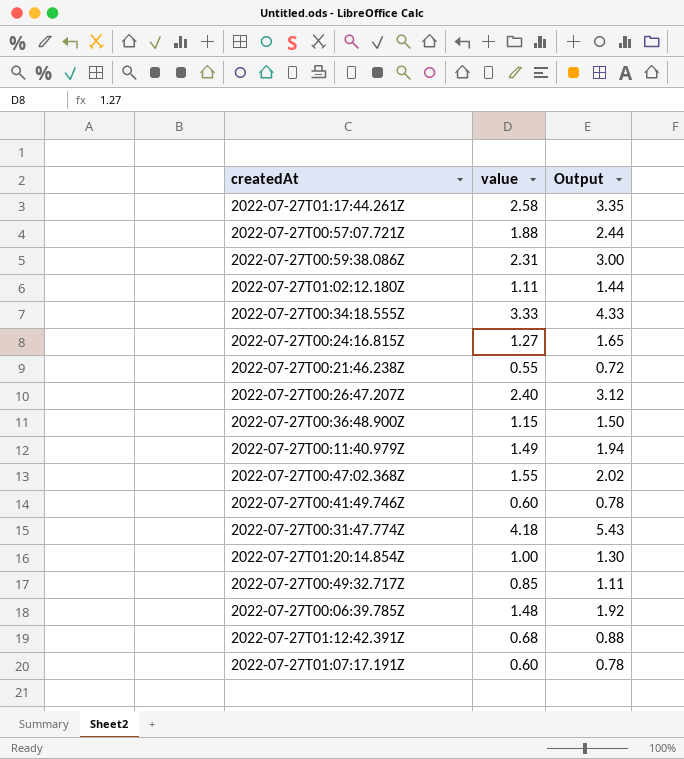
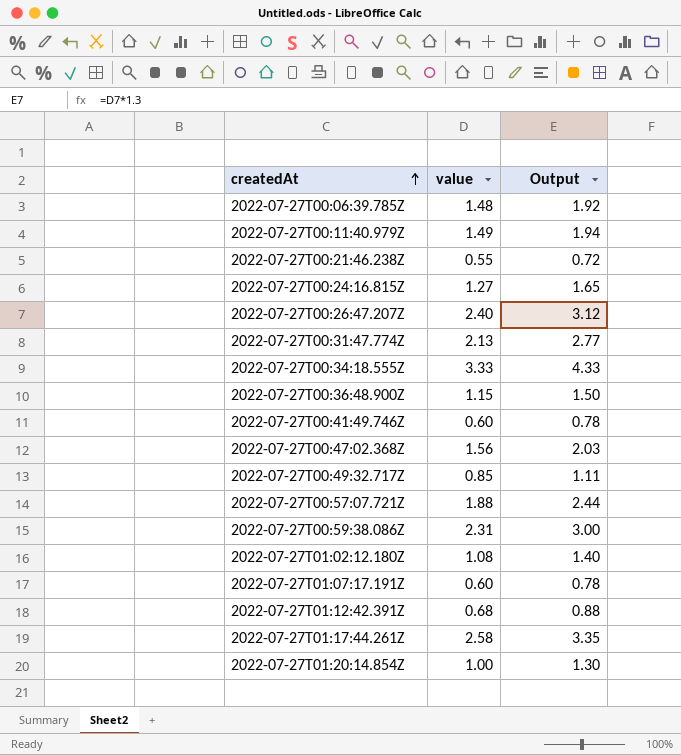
row order: none -> createdAt ascending
2022-07-27T00:31:47.774Z | value: 4.18 -> 2.13
2022-07-27T00:31:47.774Z | Output: 5.43 -> 2.77
2022-07-27T00:47:02.368Z | value: 1.55 -> 1.56
2022-07-27T00:47:02.368Z | Output: 2.02 -> 2.03
2022-07-27T01:02:12.180Z | value: 1.11 -> 1.08
2022-07-27T01:02:12.180Z | Output: 1.44 -> 1.40

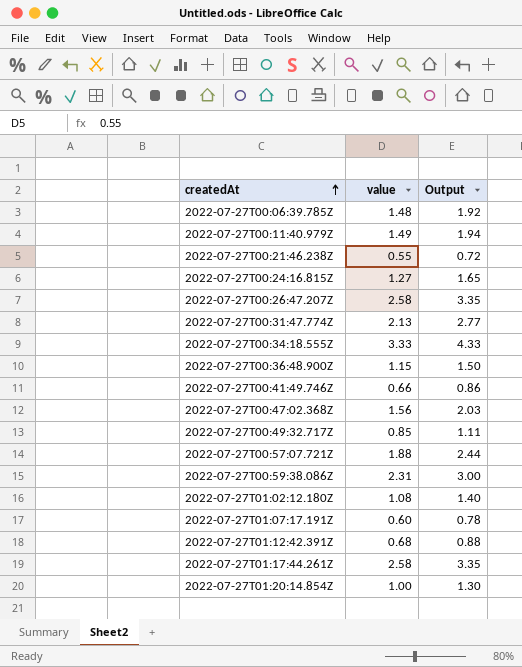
2022-07-27T00:26:47.207Z | value: 2.40 -> 2.58
2022-07-27T00:26:47.207Z | Output: 3.12 -> 3.35
2022-07-27T00:41:49.746Z | value: 0.60 -> 0.66
2022-07-27T00:41:49.746Z | Output: 0.78 -> 0.86

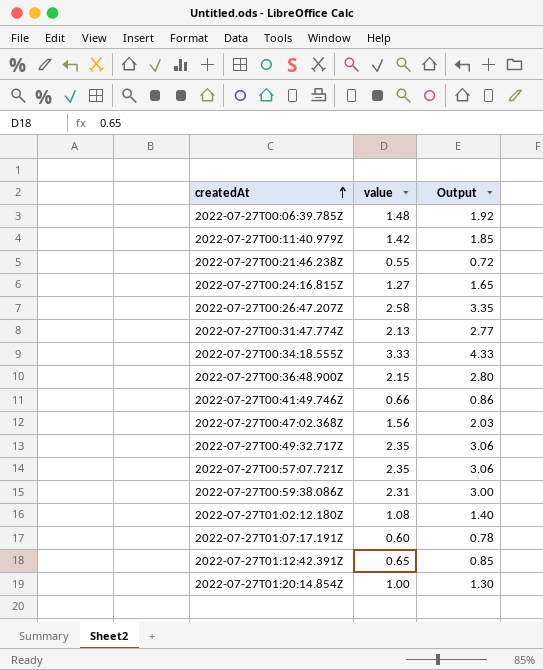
row 2022-07-27T01:17:44.261Z: 2.58 | 3.35 -> none
2022-07-27T00:11:40.979Z | value: 1.49 -> 1.42
2022-07-27T00:11:40.979Z | Output: 1.94 -> 1.85
2022-07-27T00:36:48.900Z | value: 1.15 -> 2.15
2022-07-27T00:36:48.900Z | Output: 1.50 -> 2.80
2022-07-27T00:49:32.717Z | value: 0.85 -> 2.35
2022-07-27T00:49:32.717Z | Output: 1.11 -> 3.06
2022-07-27T00:57:07.721Z | value: 1.88 -> 2.35
2022-07-27T00:57:07.721Z | Output: 2.44 -> 3.06
2022-07-27T01:12:42.391Z | value: 0.68 -> 0.65
2022-07-27T01:12:42.391Z | Output: 0.88 -> 0.85

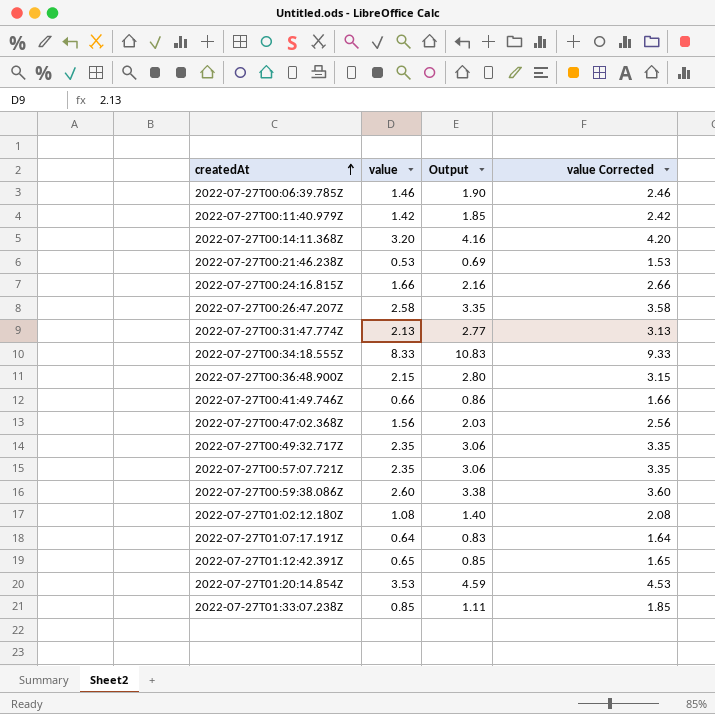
column value Corrected | formula: none -> [value] + 1
2022-07-27T00:06:39.785Z | value: 1.48 -> 1.46
2022-07-27T00:06:39.785Z | Output: 1.92 -> 1.90
row 2022-07-27T00:14:11.368Z: none -> 3.20 | 4.16 | 4.20
2022-07-27T00:21:46.238Z | value: 0.55 -> 0.53
2022-07-27T00:21:46.238Z | Output: 0.72 -> 0.69
2022-07-27T00:24:16.815Z | value: 1.27 -> 1.66
2022-07-27T00:24:16.815Z | Output: 1.65 -> 2.16
2022-07-27T00:34:18.555Z | value: 3.33 -> 8.33
2022-07-27T00:34:18.555Z | Output: 4.33 -> 10.83
2022-07-27T00:59:38.086Z | value: 2.31 -> 2.60
2022-07-27T00:59:38.086Z | Output: 3.00 -> 3.38
2022-07-27T01:07:17.191Z | value: 0.60 -> 0.64
2022-07-27T01:07:17.191Z | Output: 0.78 -> 0.83
2022-07-27T01:20:14.854Z | value: 1.00 -> 3.53
2022-07-27T01:20:14.854Z | Output: 1.30 -> 4.59
row 2022-07-27T01:33:07.238Z: none -> 0.85 | 1.11 | 1.85

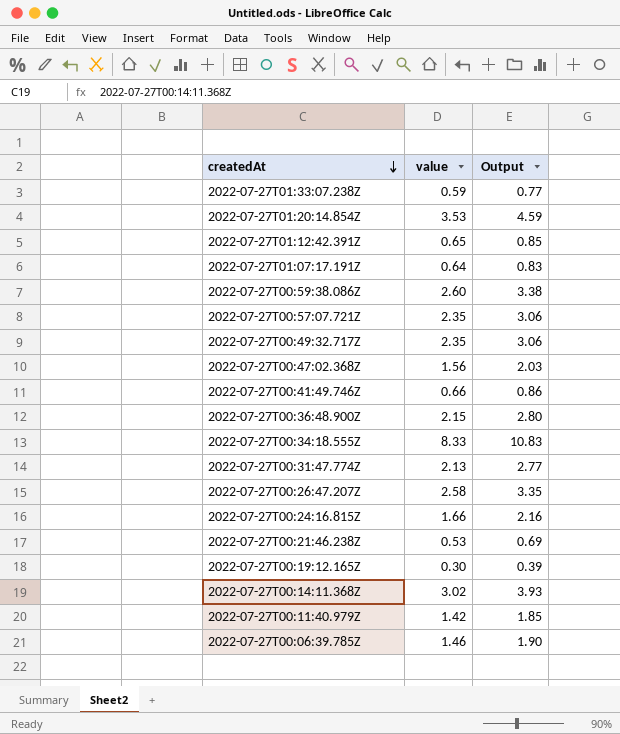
row order: createdAt ascending -> createdAt descending
column value Corrected | formula: [value] + 1 -> none
row 2022-07-27T01:02:12.180Z: 1.08 | 1.40 | 2.08 -> none
2022-07-27T01:33:07.238Z | value: 0.85 -> 0.59
2022-07-27T01:33:07.238Z | Output: 1.11 -> 0.77
row 2022-07-27T00:19:12.165Z: none -> 0.30 | 0.39
2022-07-27T00:14:11.368Z | value: 3.20 -> 3.02
2022-07-27T00:14:11.368Z | Output: 4.16 -> 3.93

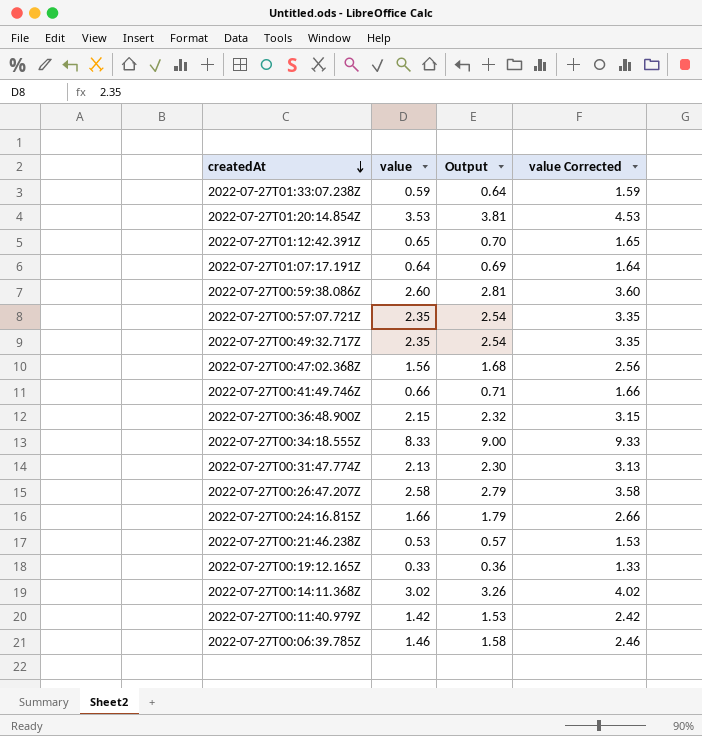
column Output | formula: [value] * 1.3 -> [value] * 1.08
column value Corrected | formula: none -> [value] + 1
2022-07-27T00:19:12.165Z | value: 0.30 -> 0.33

